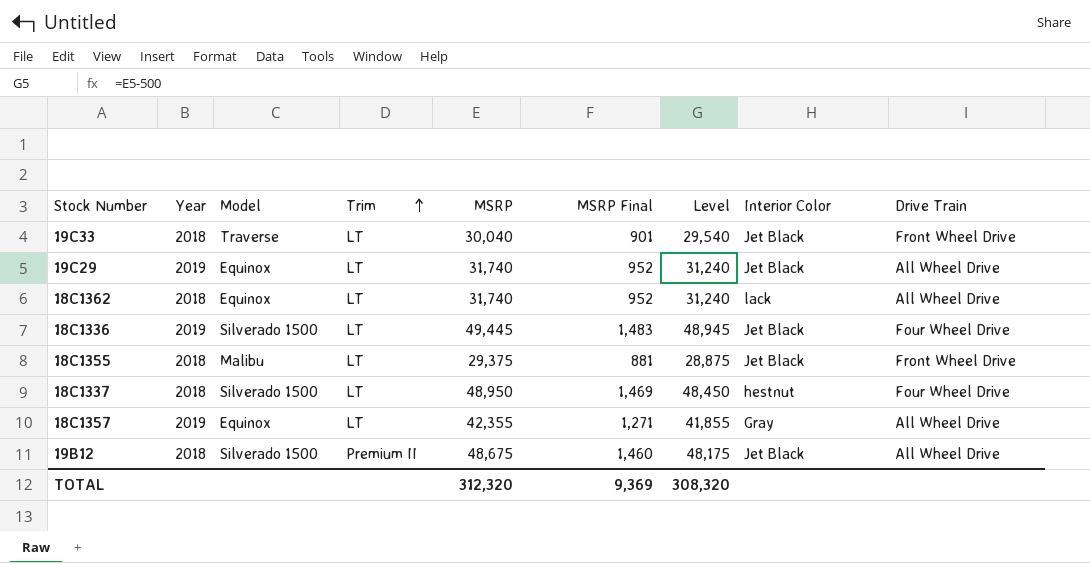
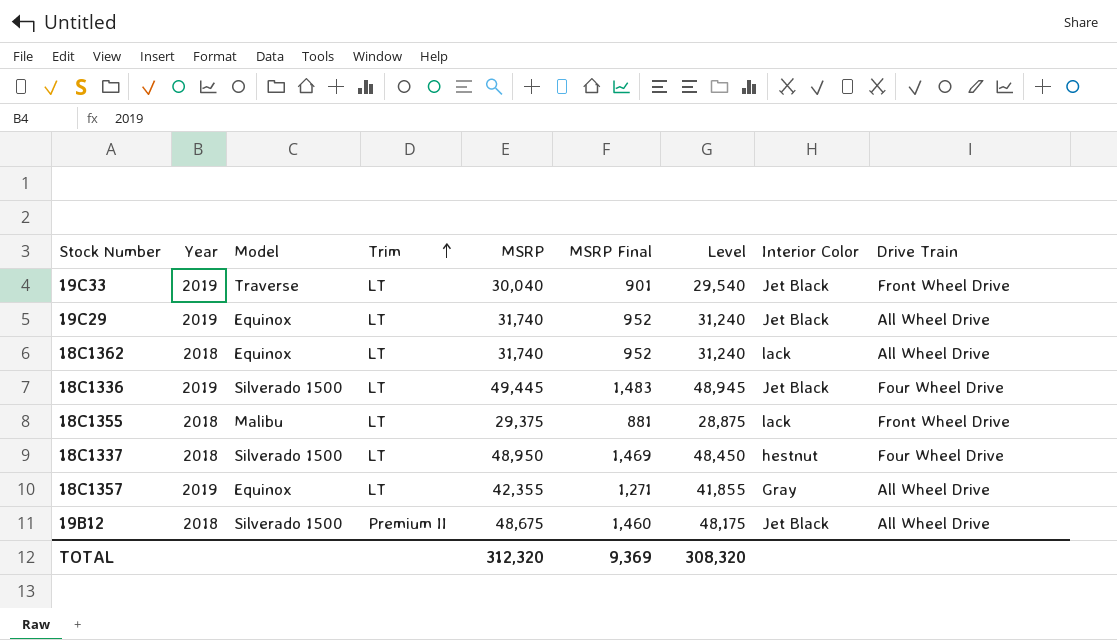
19C33 | Year: 2018 -> 2019
18C1355 | Interior Color: Jet Black -> lack

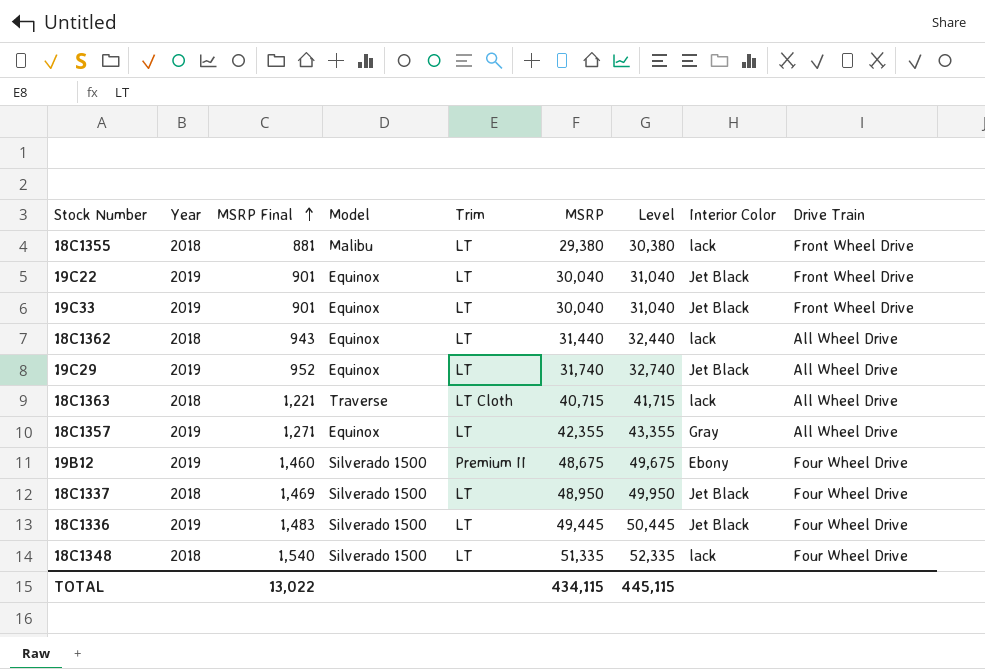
row order: Trim ascending -> MSRP Final ascending
column MSRP Final | position: 6 -> 3
column Level | formula: [MSRP] - 500 -> [MSRP] + 1000
18C1355 | MSRP: 29,375 -> 29,380
row 19C22: none -> 2019 | 901 | Equinox | LT | 30,040 | 31,040 | Jet Black | Front Wheel Drive
19C33 | Model: Traverse -> Equinox
18C1362 | MSRP Final: 952 -> 943
18C1362 | MSRP: 31,740 -> 31,440
row 18C1363: none -> 2018 | 1,221 | Traverse | LT Cloth | 40,715 | 41,715 | lack | All Wheel Drive
19B12 | Year: 2018 -> 2019
19B12 | Interior Color: Jet Black -> Ebony
19B12 | Drive Train: All Wheel Drive -> Four Wheel Drive
18C1337 | Interior Color: hestnut -> Jet Black
row 18C1348: none -> 2018 | 1,540 | Silverado 1500 | LT | 51,335 | 52,335 | lack | Four Wheel Drive
TOTAL | MSRP Final: 9,369 -> 13,022
TOTAL | MSRP: 312,320 -> 434,115
TOTAL | Level: 308,320 -> 445,115

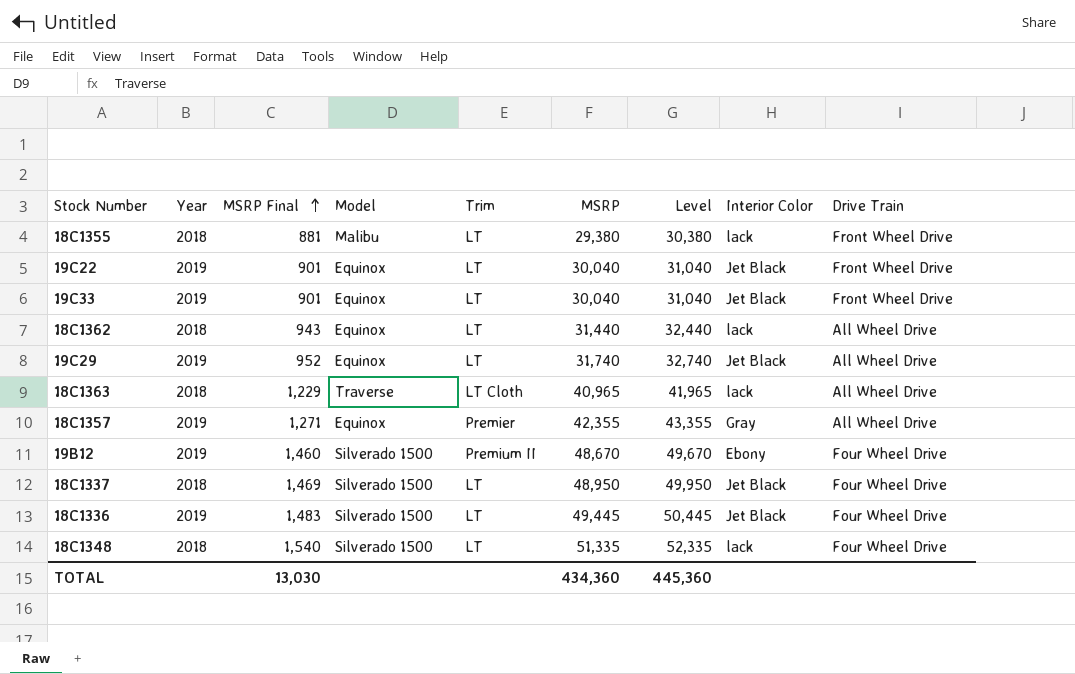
18C1363 | MSRP Final: 1,221 -> 1,229
18C1363 | MSRP: 40,715 -> 40,965
18C1363 | Level: 41,715 -> 41,965
18C1357 | Trim: LT -> Premier
19B12 | MSRP: 48,675 -> 48,670
19B12 | Level: 49,675 -> 49,670
TOTAL | MSRP Final: 13,022 -> 13,030
TOTAL | MSRP: 434,115 -> 434,360
TOTAL | Level: 445,115 -> 445,360

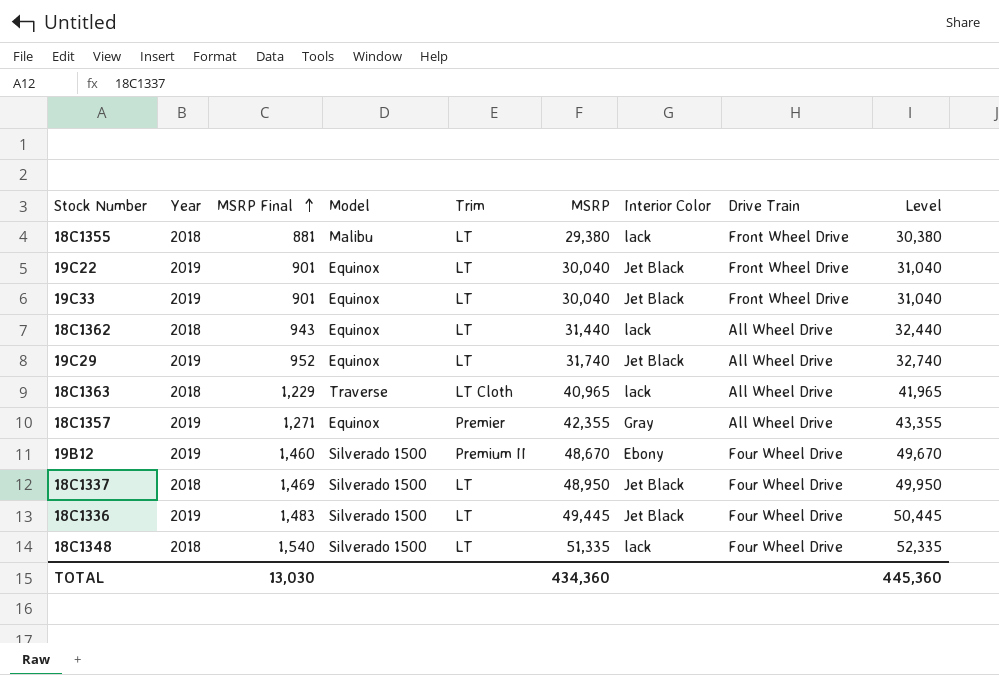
column Level | position: 7 -> 9

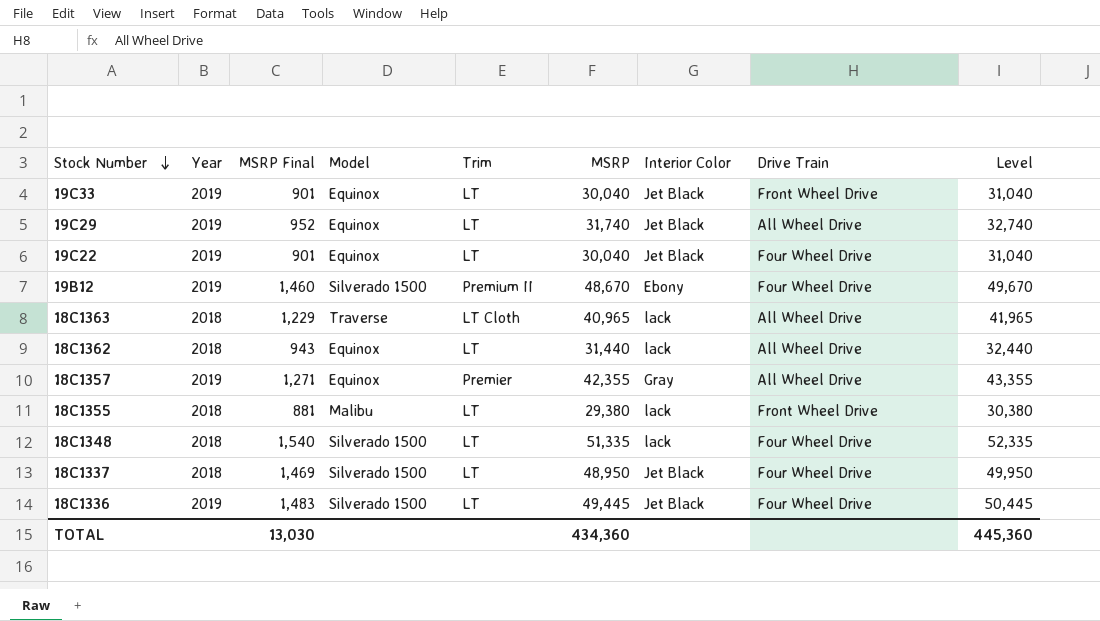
row order: MSRP Final ascending -> Stock Number descending
19C22 | Drive Train: Front Wheel Drive -> Four Wheel Drive

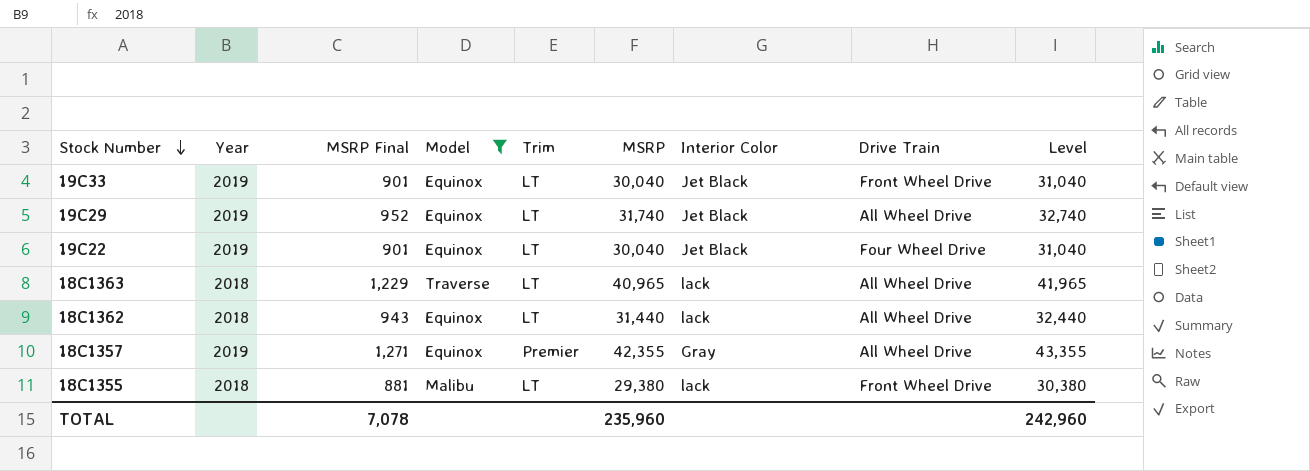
filter: none -> Model != Silverado 1500
18C1363 | Trim: LT Cloth -> LT
TOTAL | MSRP Final: 13,030 -> 7,078
TOTAL | MSRP: 434,360 -> 235,960
TOTAL | Level: 445,360 -> 242,960

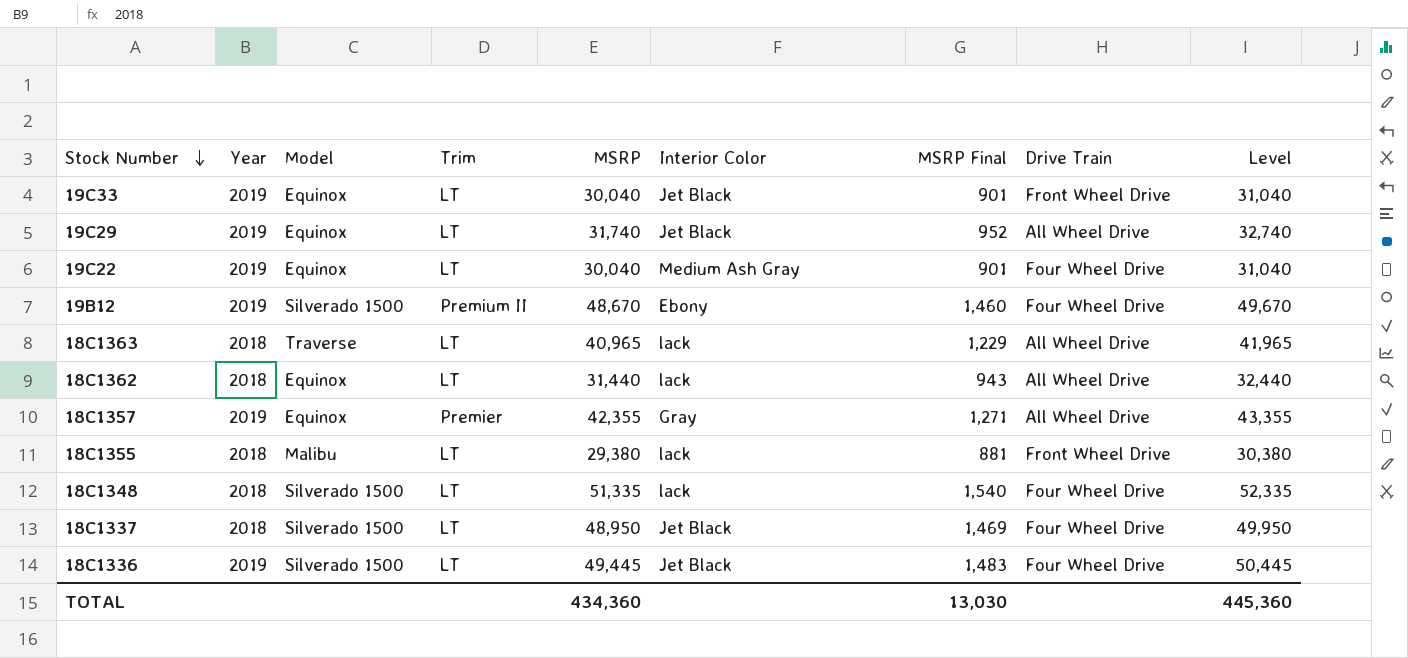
filter: Model != Silverado 1500 -> none
column MSRP Final | position: 3 -> 7
19C22 | Interior Color: Jet Black -> Medium Ash Gray
TOTAL | MSRP: 235,960 -> 434,360
TOTAL | MSRP Final: 7,078 -> 13,030
TOTAL | Level: 242,960 -> 445,360

